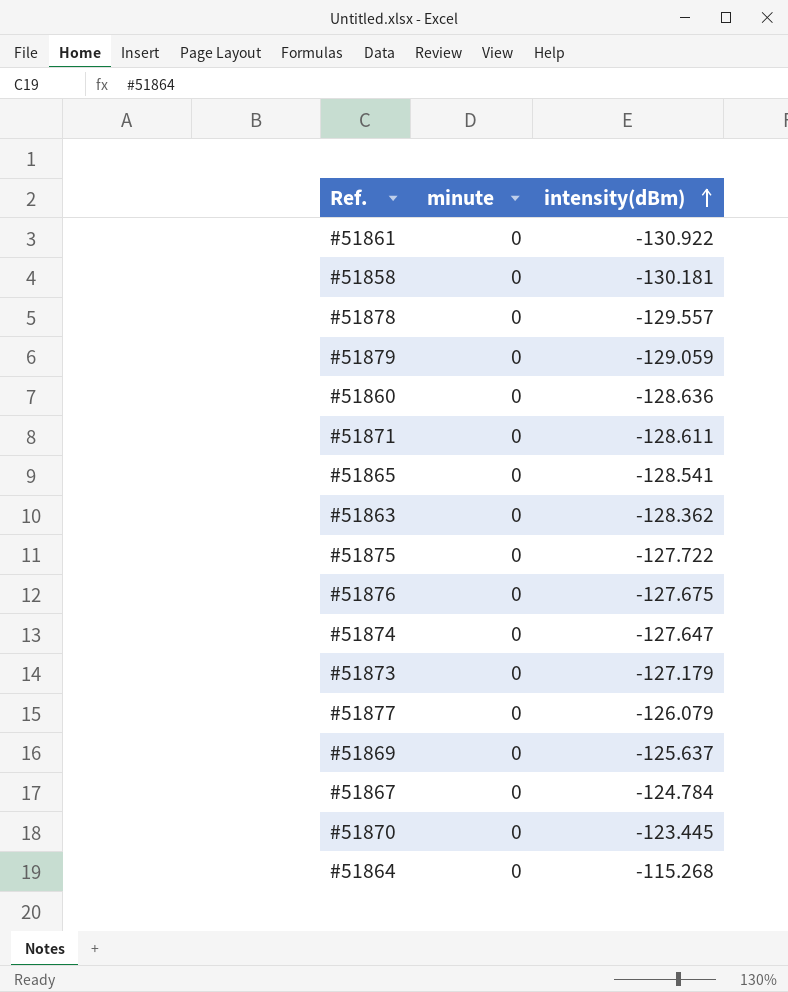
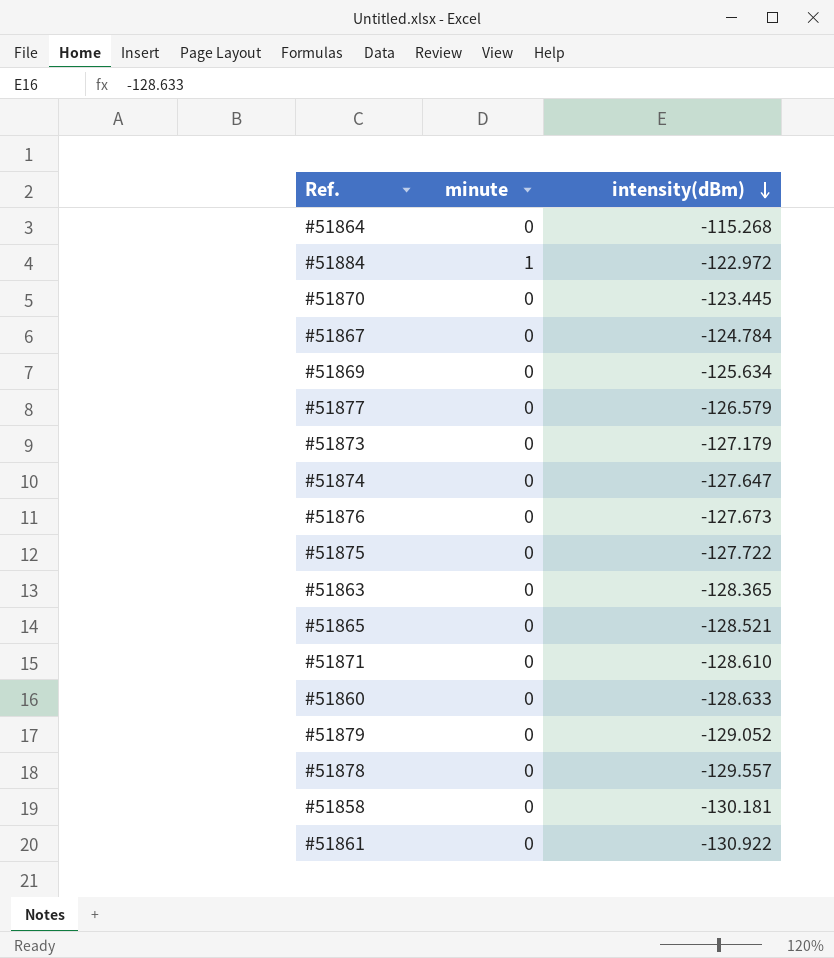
row order: intensity(dBm) ascending -> intensity(dBm) descending
row #51884: none -> 1 | -122.972
#51869 | intensity(dBm): -125.637 -> -125.634
#51877 | intensity(dBm): -126.079 -> -126.579
#51876 | intensity(dBm): -127.675 -> -127.673
#51863 | intensity(dBm): -128.362 -> -128.365
#51865 | intensity(dBm): -128.541 -> -128.521
#51871 | intensity(dBm): -128.611 -> -128.610
#51860 | intensity(dBm): -128.636 -> -128.633
#51879 | intensity(dBm): -129.059 -> -129.052

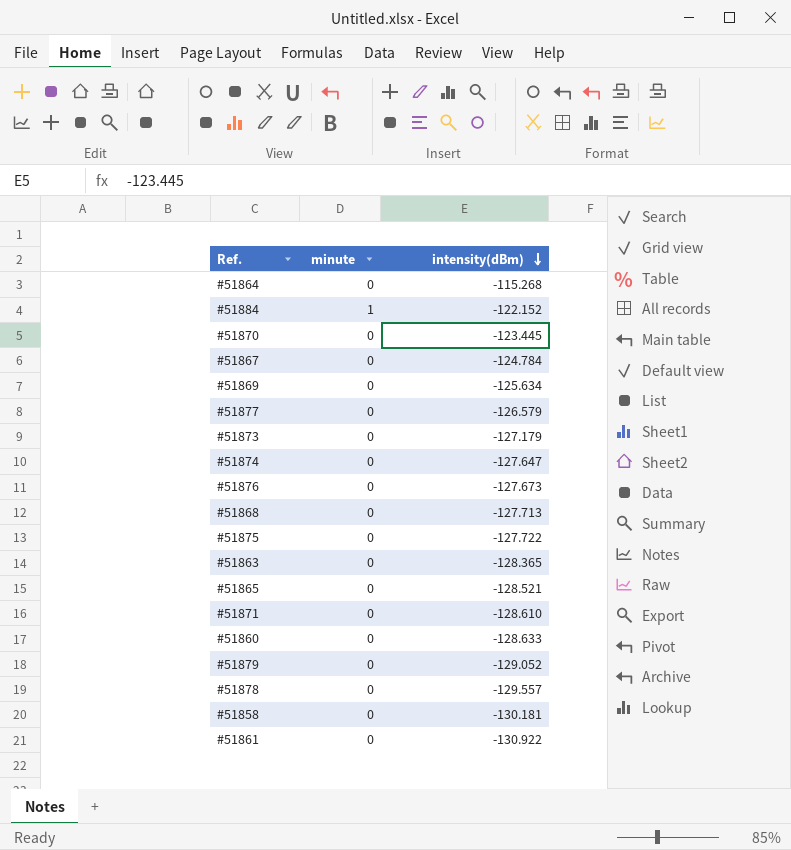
#51884 | intensity(dBm): -122.972 -> -122.152
row #51868: none -> 0 | -127.713

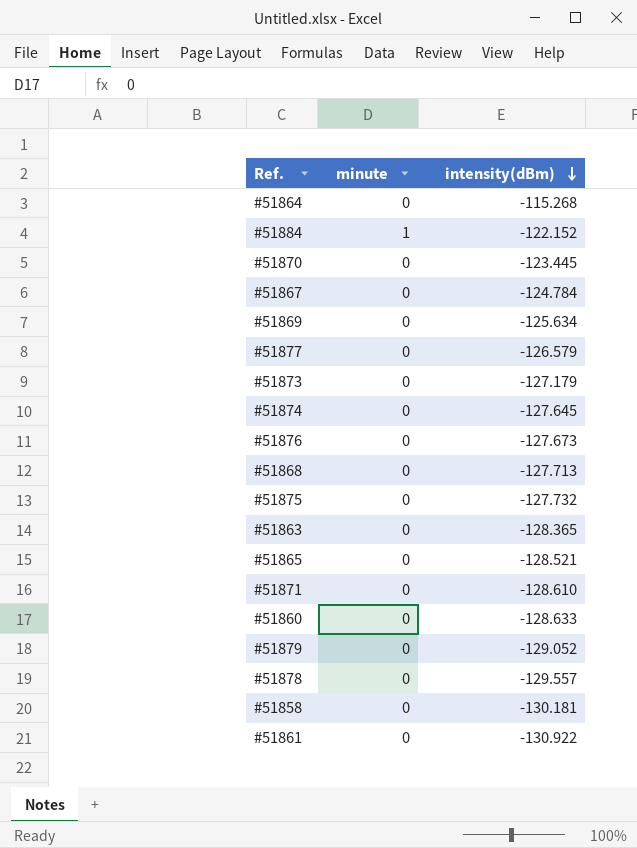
#51874 | intensity(dBm): -127.647 -> -127.645
#51875 | intensity(dBm): -127.722 -> -127.732

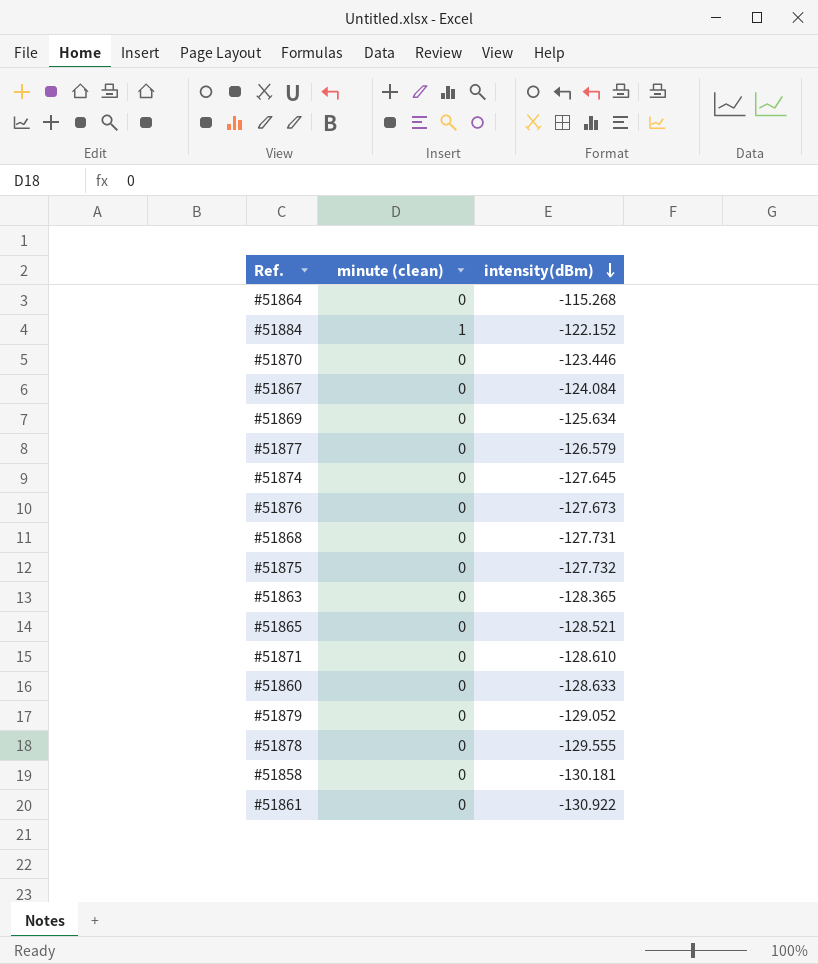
column name: minute -> minute (clean)
row #51873: 0 | -127.179 -> none
#51870 | intensity(dBm): -123.445 -> -123.446
#51867 | intensity(dBm): -124.784 -> -124.084
#51868 | intensity(dBm): -127.713 -> -127.731
#51878 | intensity(dBm): -129.557 -> -129.555

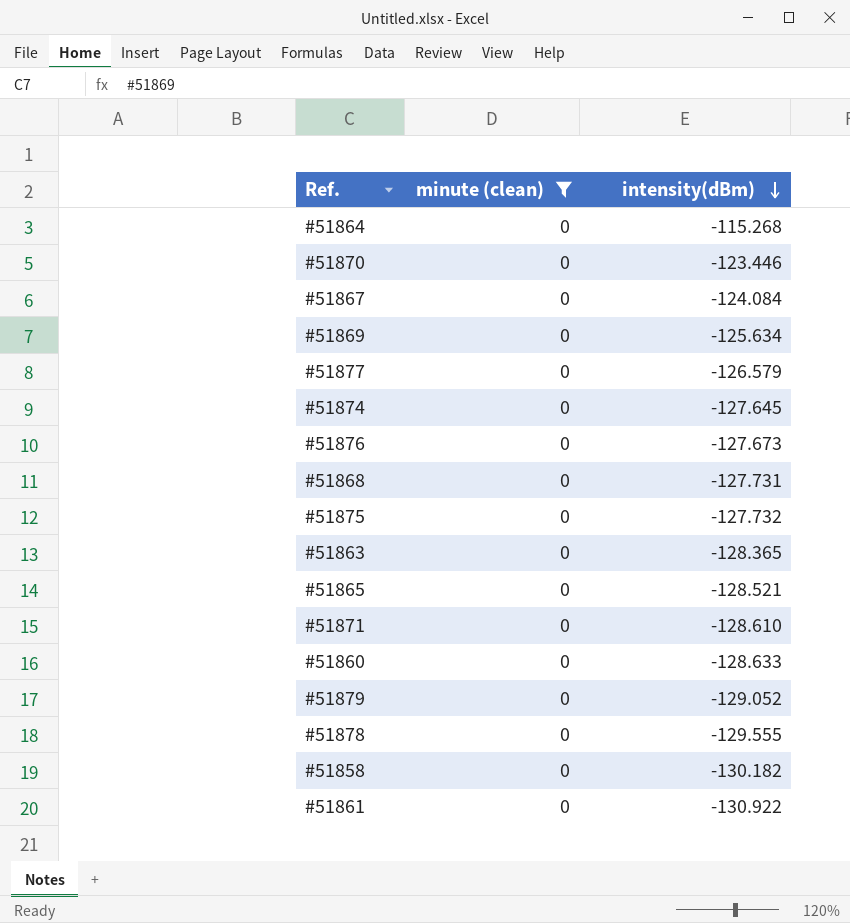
filter: none -> minute (clean) = 0
#51858 | intensity(dBm): -130.181 -> -130.182

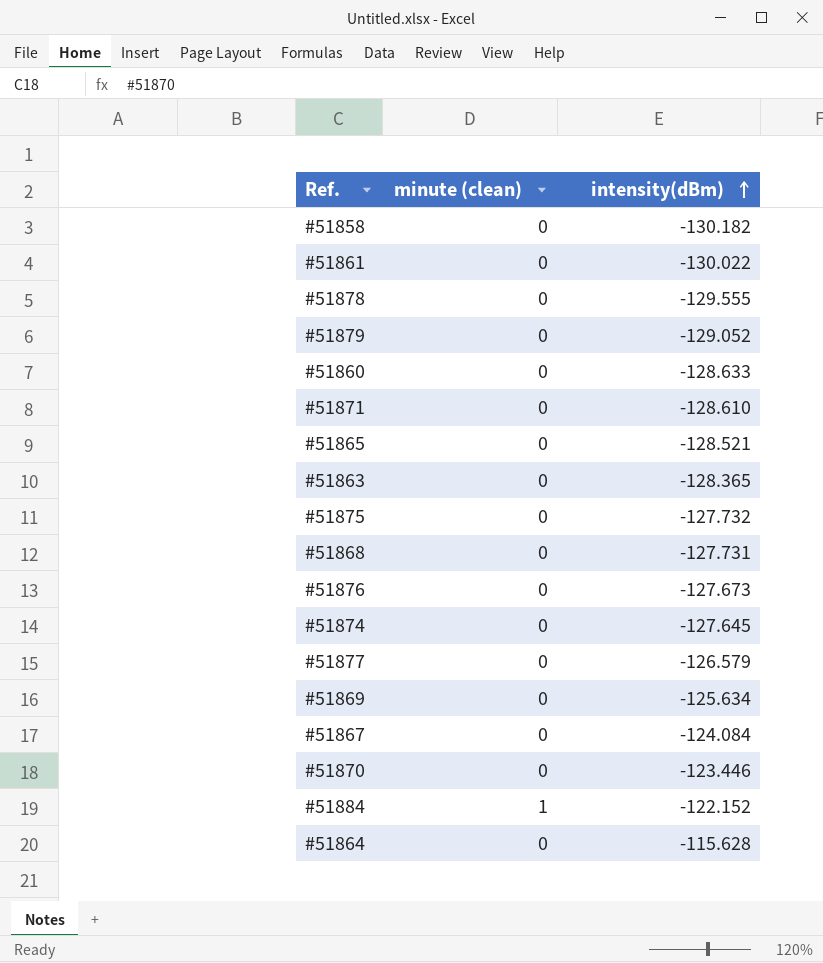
filter: minute (clean) = 0 -> none
row order: intensity(dBm) descending -> intensity(dBm) ascending
#51861 | intensity(dBm): -130.922 -> -130.022
#51864 | intensity(dBm): -115.268 -> -115.628

